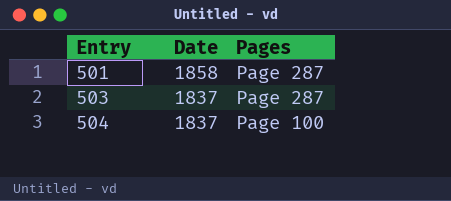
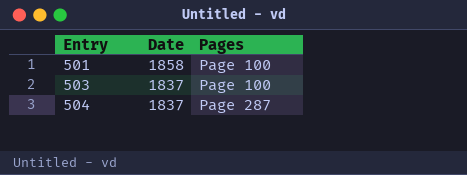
501 | Pages: Page 287 -> Page 100
503 | Pages: Page 287 -> Page 100
504 | Pages: Page 100 -> Page 287

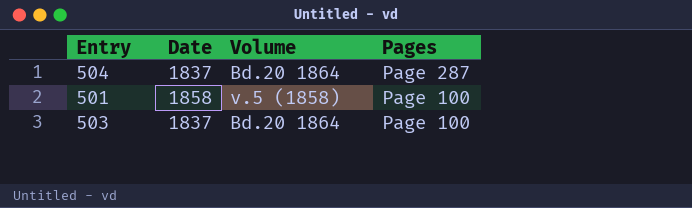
row order: Entry ascending -> Pages descending
column Volume | position: none -> 3

